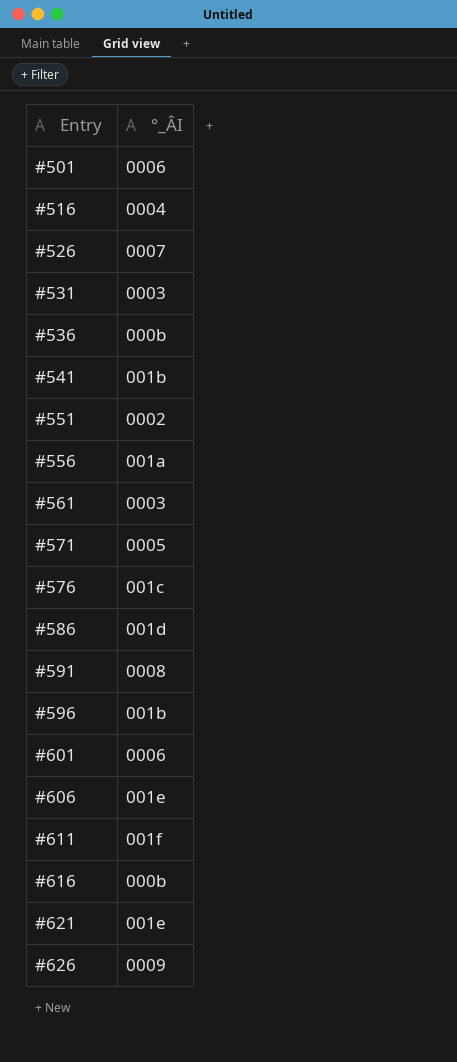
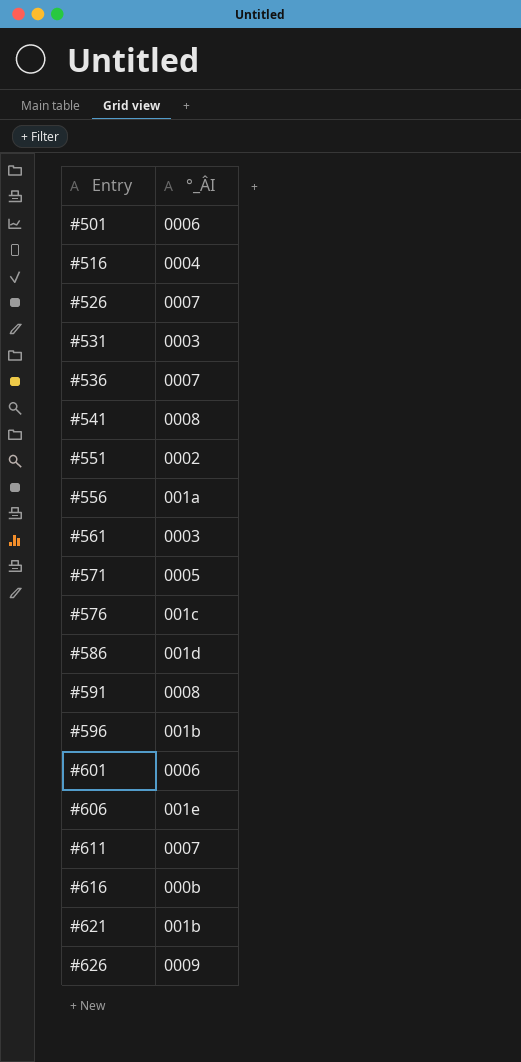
#536 | °_ÂI: 000b -> 0007
#541 | °_ÂI: 001b -> 0008
#611 | °_ÂI: 001f -> 0007
#621 | °_ÂI: 001e -> 001b

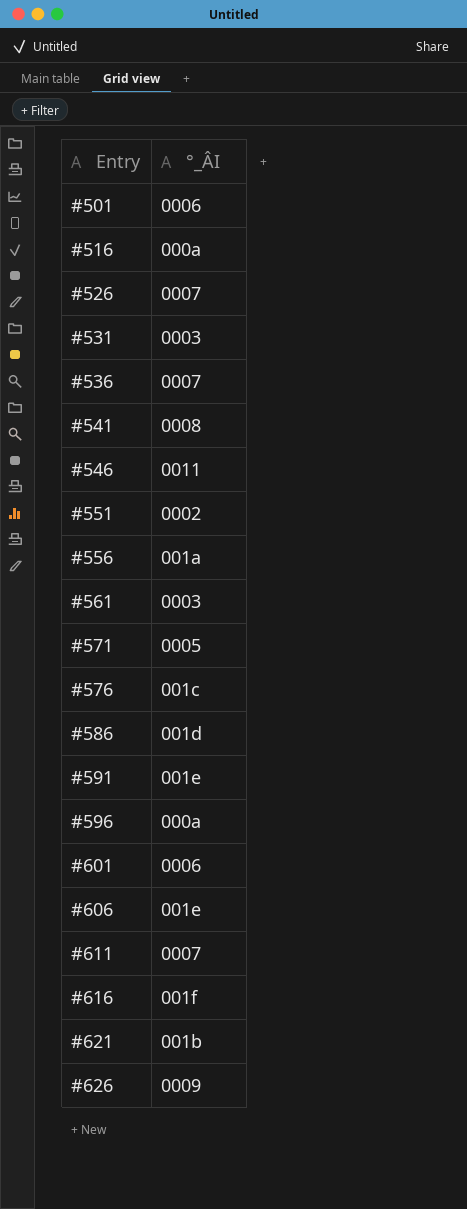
#516 | °_ÂI: 0004 -> 000a
row #546: none -> 0011
#591 | °_ÂI: 0008 -> 001e
#596 | °_ÂI: 001b -> 000a
#616 | °_ÂI: 000b -> 001f

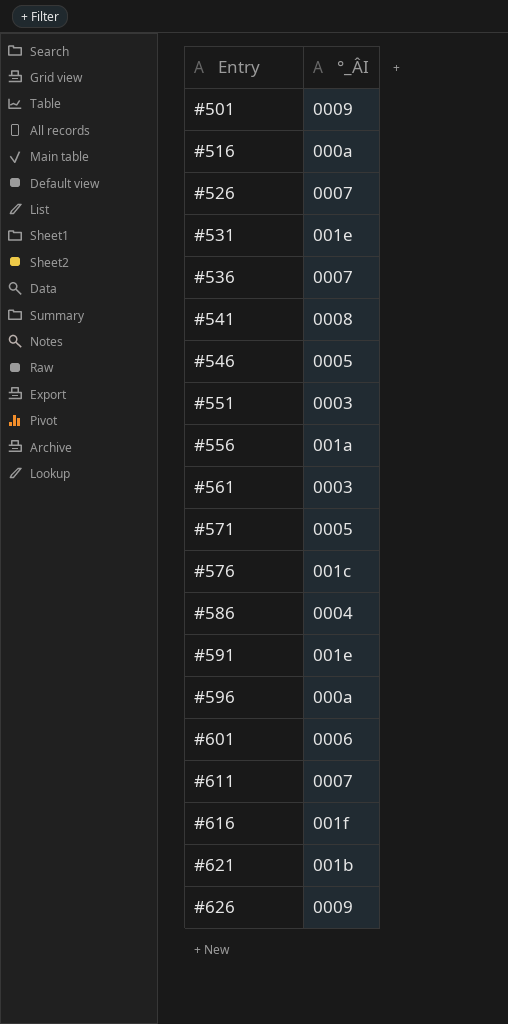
row #606: 001e -> none
#501 | °_ÂI: 0006 -> 0009
#531 | °_ÂI: 0003 -> 001e
#546 | °_ÂI: 0011 -> 0005
#551 | °_ÂI: 0002 -> 0003
#586 | °_ÂI: 001d -> 0004

